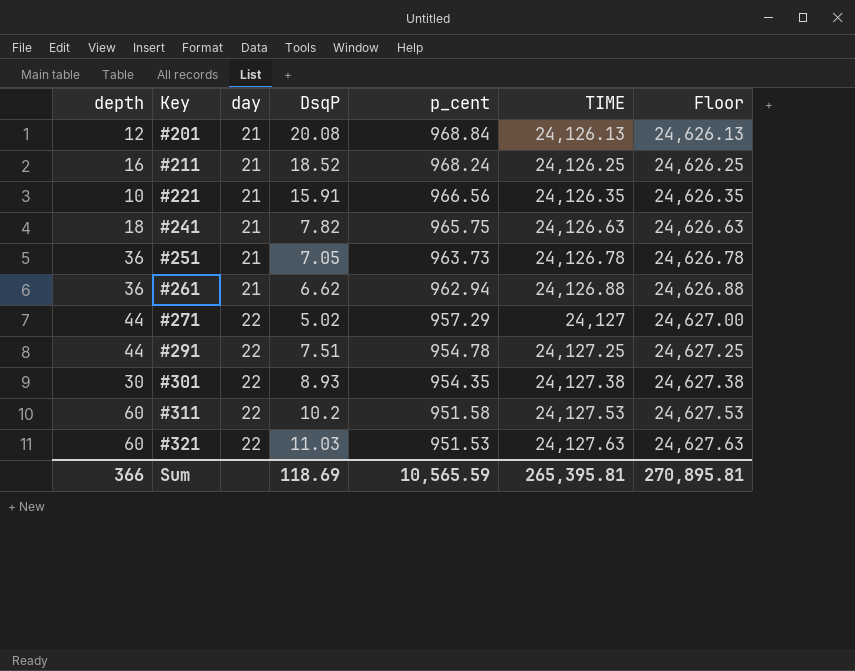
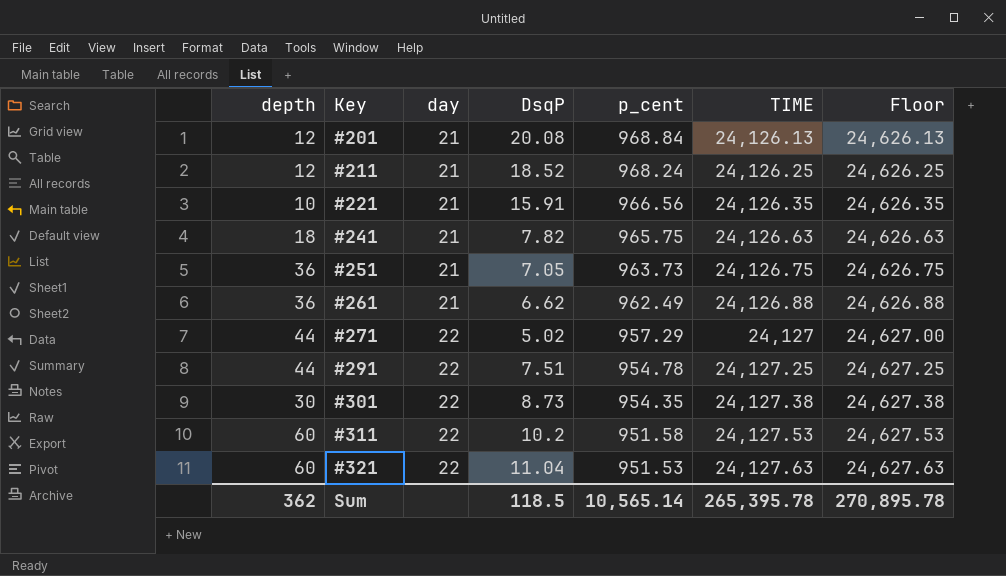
#211 | depth: 16 -> 12
#251 | TIME: 24,126.78 -> 24,126.75
#251 | Floor: 24,626.78 -> 24,626.75
#261 | p_cent: 962.94 -> 962.49
#301 | DsqP: 8.93 -> 8.73
#321 | DsqP: 11.03 -> 11.04
Sum | depth: 366 -> 362
Sum | DsqP: 118.69 -> 118.5
Sum | p_cent: 10,565.59 -> 10,565.14
Sum | TIME: 265,395.81 -> 265,395.78
Sum | Floor: 270,895.81 -> 270,895.78

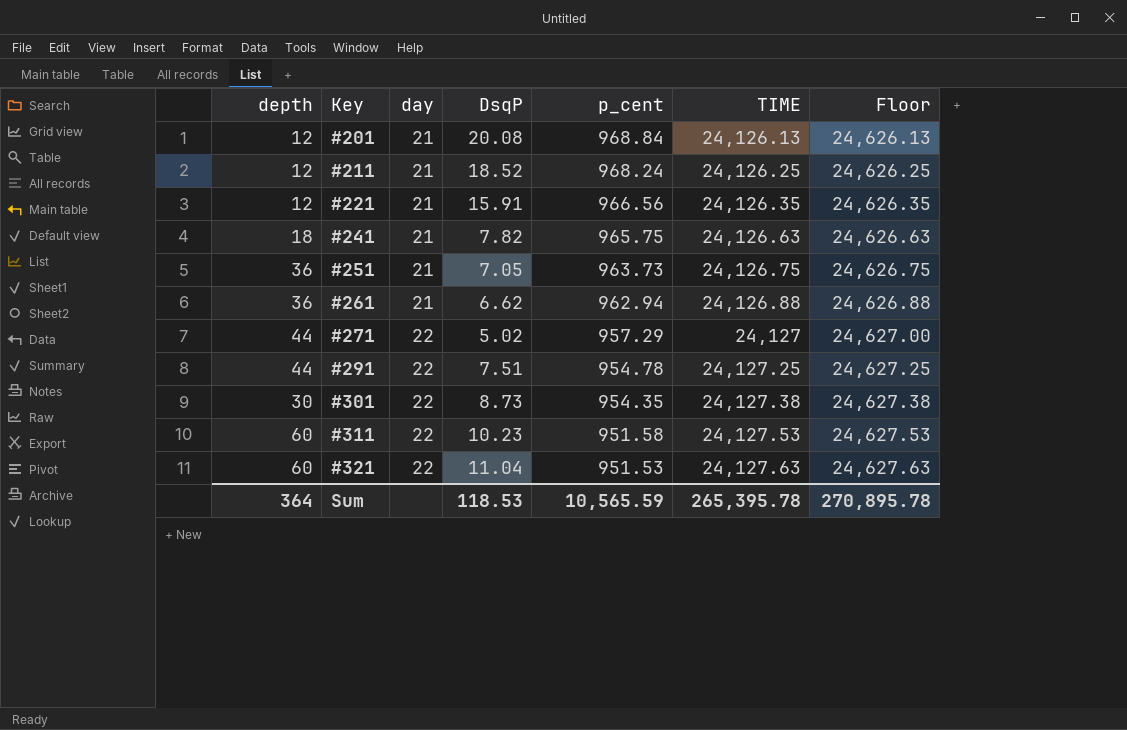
#221 | depth: 10 -> 12
#261 | p_cent: 962.49 -> 962.94
#311 | DsqP: 10.2 -> 10.23
Sum | depth: 362 -> 364
Sum | DsqP: 118.5 -> 118.53
Sum | p_cent: 10,565.14 -> 10,565.59

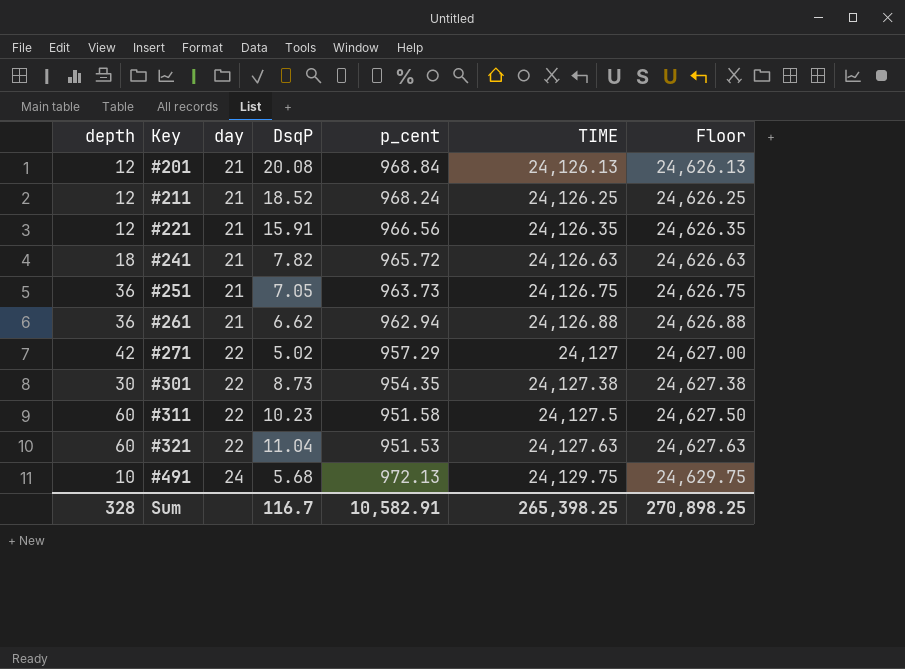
row #291: 44 | 22 | 7.51 | 954.78 | 24,127.25 | 24,627.25 -> none
#241 | p_cent: 965.75 -> 965.72
#271 | depth: 44 -> 42
#311 | TIME: 24,127.53 -> 24,127.5
#311 | Floor: 24,627.53 -> 24,627.50
row #491: none -> 10 | 24 | 5.68 | 972.13 | 24,129.75 | 24,629.75
Sum | depth: 364 -> 328
Sum | DsqP: 118.53 -> 116.7
Sum | p_cent: 10,565.59 -> 10,582.91
Sum | TIME: 265,395.78 -> 265,398.25
Sum | Floor: 270,895.78 -> 270,898.25

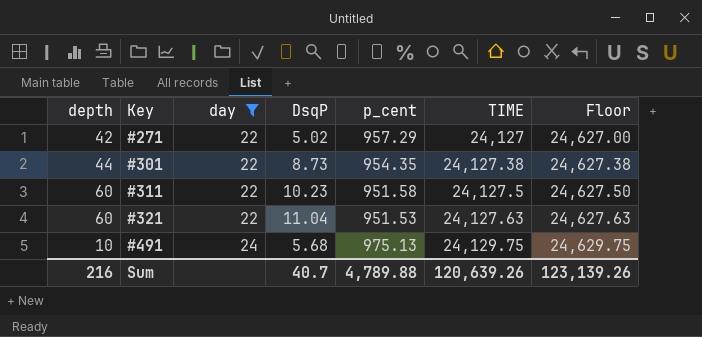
filter: none -> day != 21
#301 | depth: 30 -> 44
#491 | p_cent: 972.13 -> 975.13
Sum | depth: 328 -> 216
Sum | DsqP: 116.7 -> 40.7
Sum | p_cent: 10,582.91 -> 4,789.88
Sum | TIME: 265,398.25 -> 120,639.26
Sum | Floor: 270,898.25 -> 123,139.26

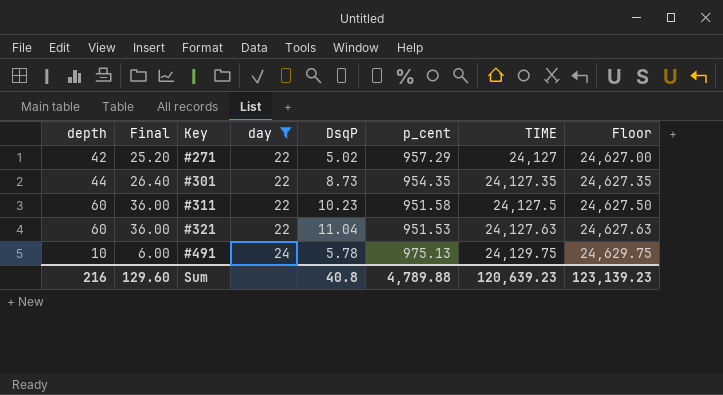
column Final | formula: none -> [depth] * 0.6
#301 | TIME: 24,127.38 -> 24,127.35
#301 | Floor: 24,627.38 -> 24,627.35
#491 | DsqP: 5.68 -> 5.78
Sum | DsqP: 40.7 -> 40.8
Sum | TIME: 120,639.26 -> 120,639.23
Sum | Floor: 123,139.26 -> 123,139.23

